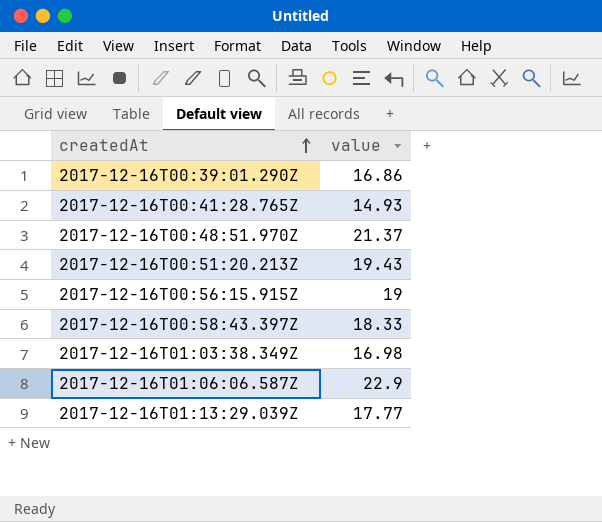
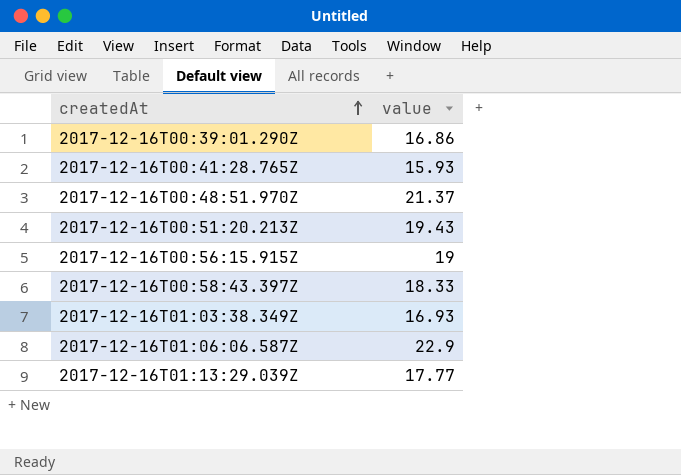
2017-12-16T00:41:28.765Z | value: 14.93 -> 15.93
2017-12-16T01:03:38.349Z | value: 16.98 -> 16.93

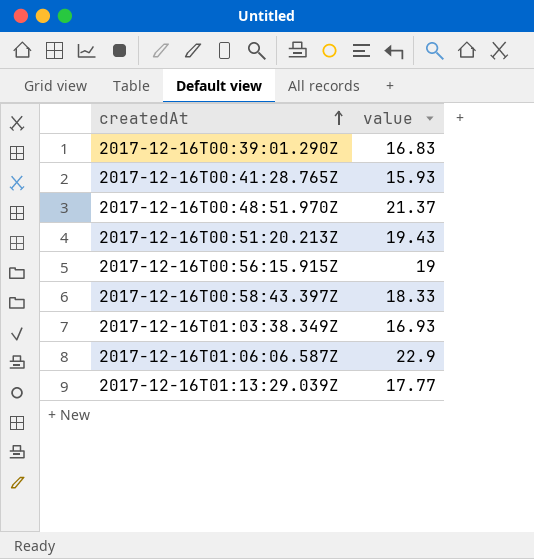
2017-12-16T00:39:01.290Z | value: 16.86 -> 16.83

